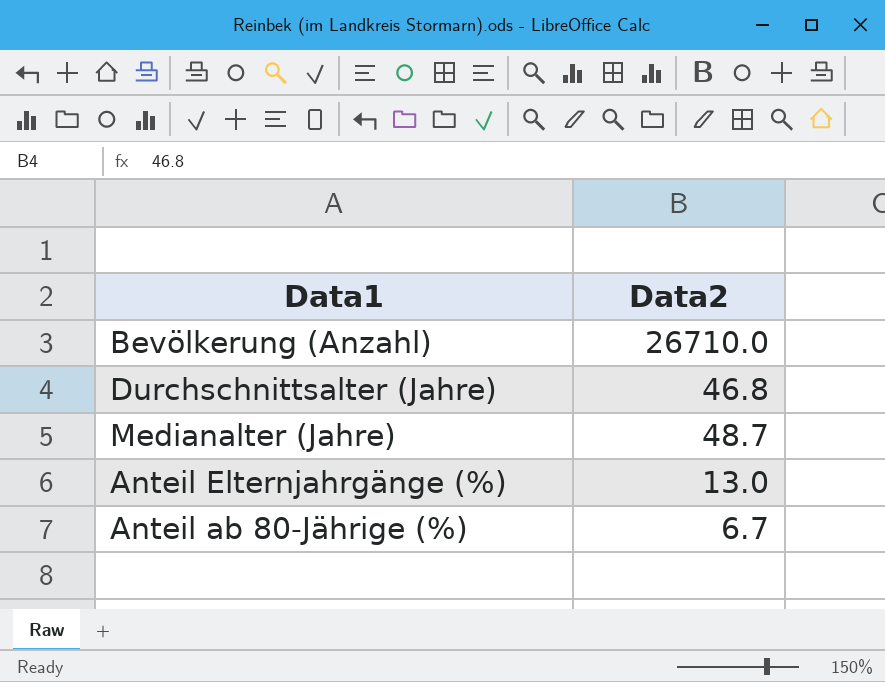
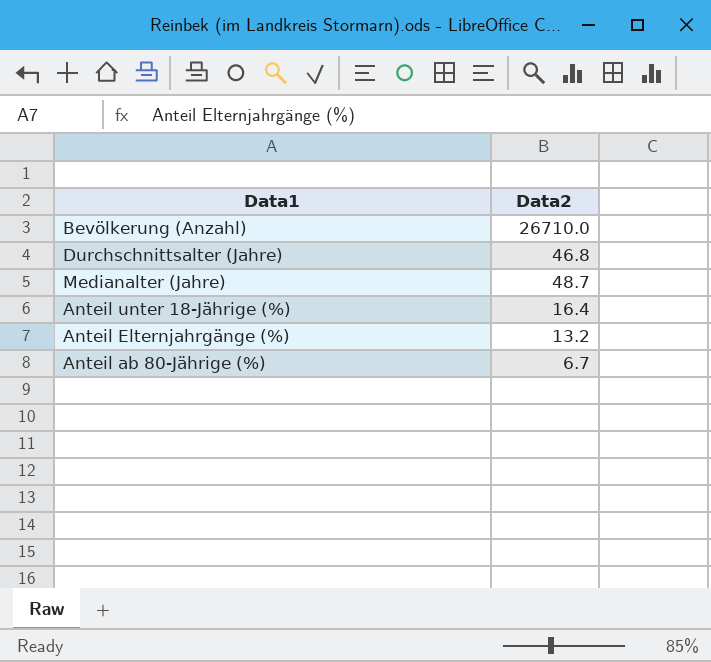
row Anteil unter 18-Jährige (%): none -> 16.4
Anteil Elternjahrgänge (%) | Data2: 13.0 -> 13.2

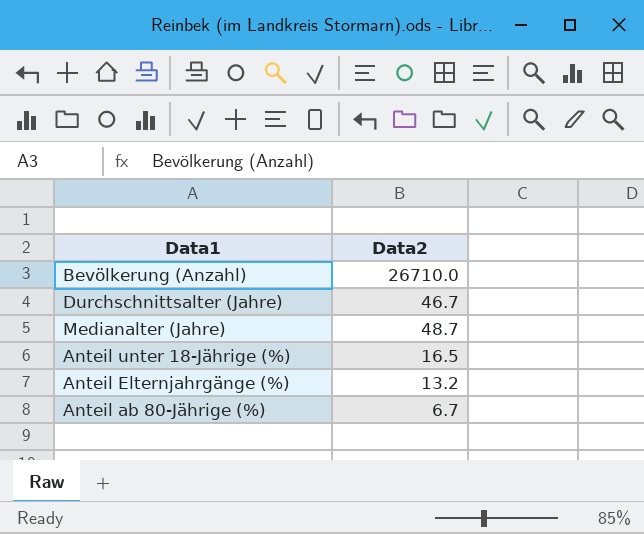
Durchschnittsalter (Jahre) | Data2: 46.8 -> 46.7
Anteil unter 18-Jährige (%) | Data2: 16.4 -> 16.5

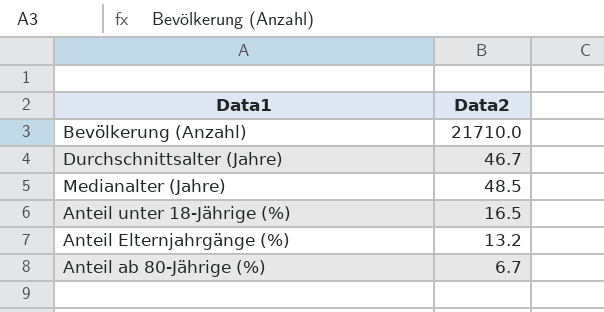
Bevölkerung (Anzahl) | Data2: 26710.0 -> 21710.0
Medianalter (Jahre) | Data2: 48.7 -> 48.5

